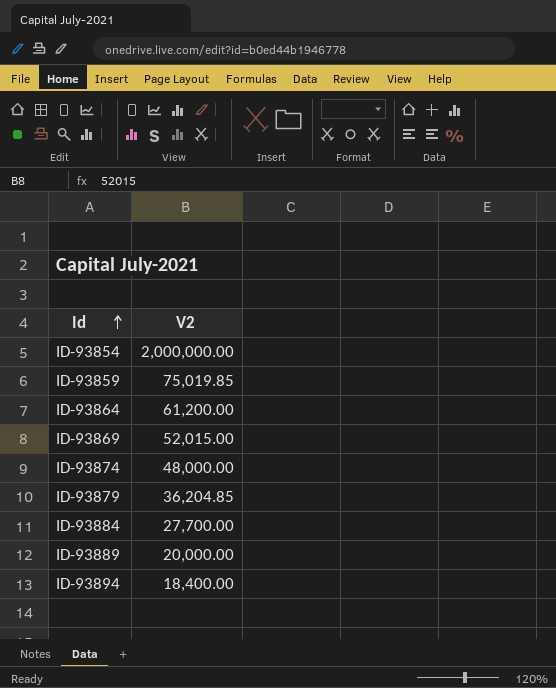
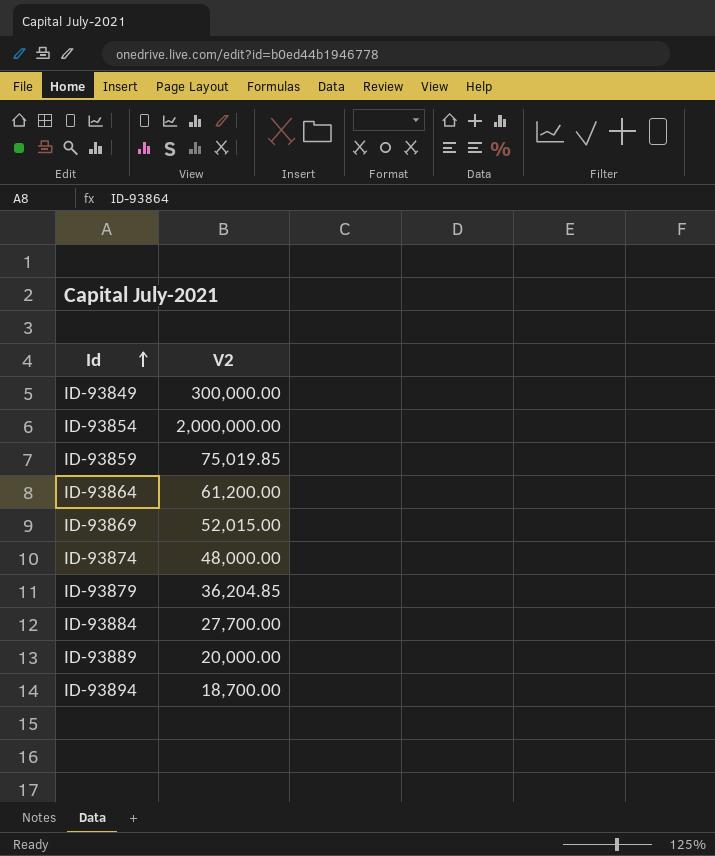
row ID-93849: none -> 300,000.00
ID-93894 | V2: 18,400.00 -> 18,700.00

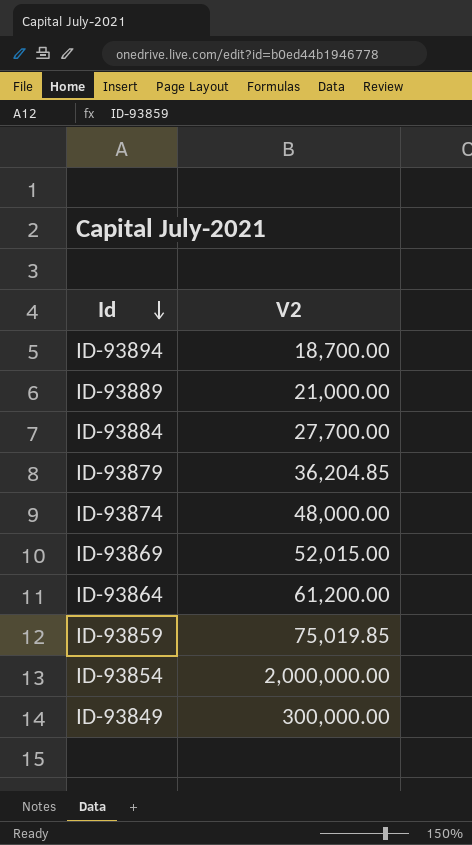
row order: Id ascending -> Id descending
ID-93889 | V2: 20,000.00 -> 21,000.00

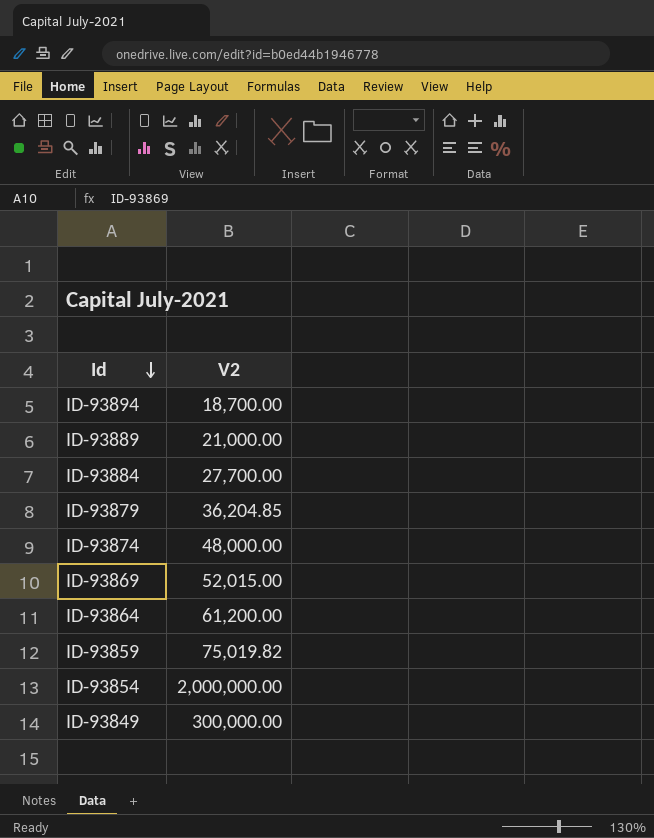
ID-93859 | V2: 75,019.85 -> 75,019.82

